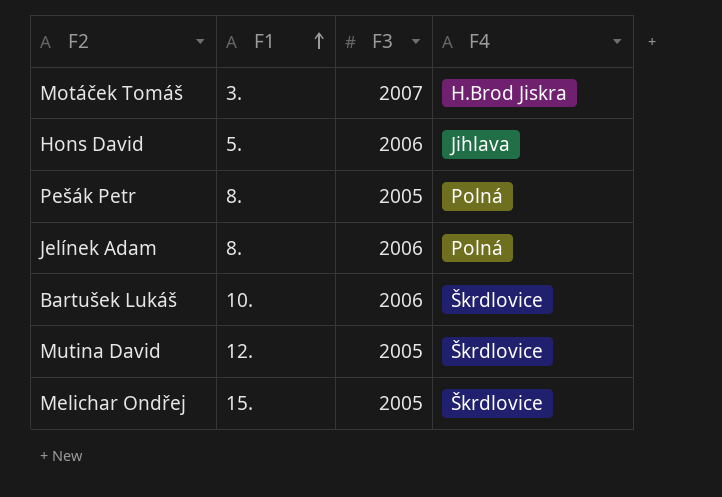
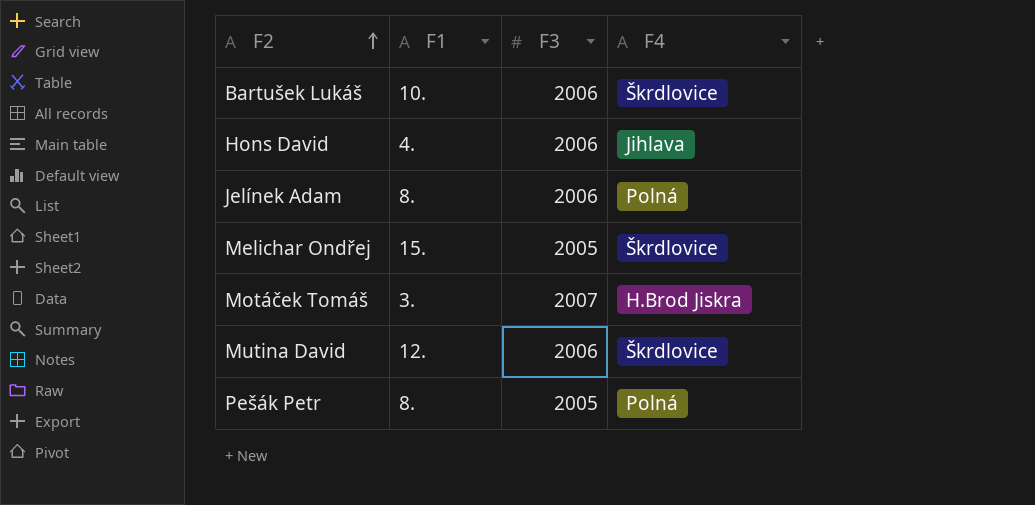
row order: F1 ascending -> F2 ascending
Hons David | F1: 5. -> 4.
Mutina David | F3: 2005 -> 2006

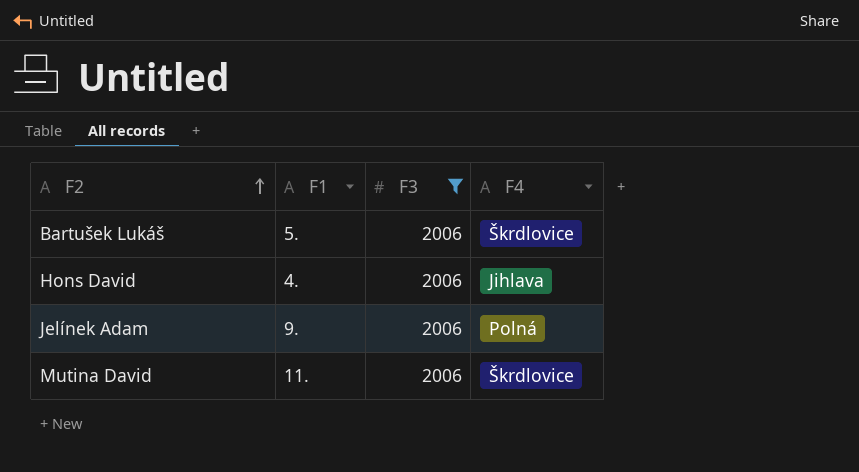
filter: none -> F3 = 2006
Bartušek Lukáš | F1: 10. -> 5.
Jelínek Adam | F1: 8. -> 9.
Mutina David | F1: 12. -> 11.

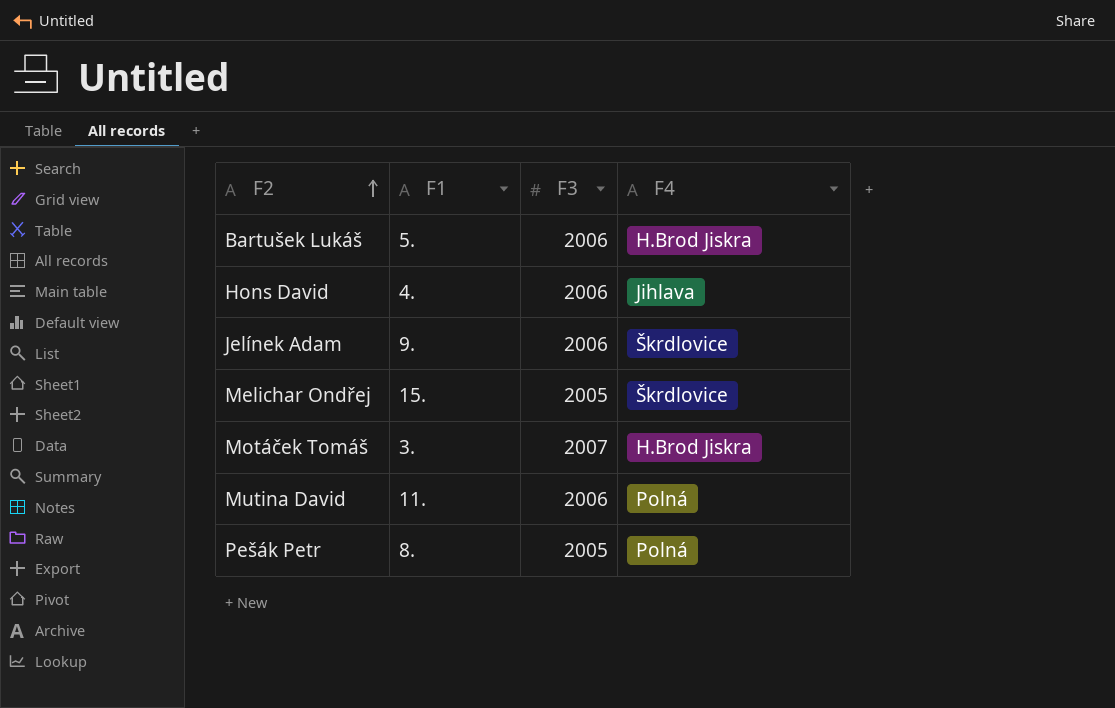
filter: F3 = 2006 -> none
Bartušek Lukáš | F4: Škrdlovice -> H.Brod Jiskra
Jelínek Adam | F4: Polná -> Škrdlovice
Mutina David | F4: Škrdlovice -> Polná

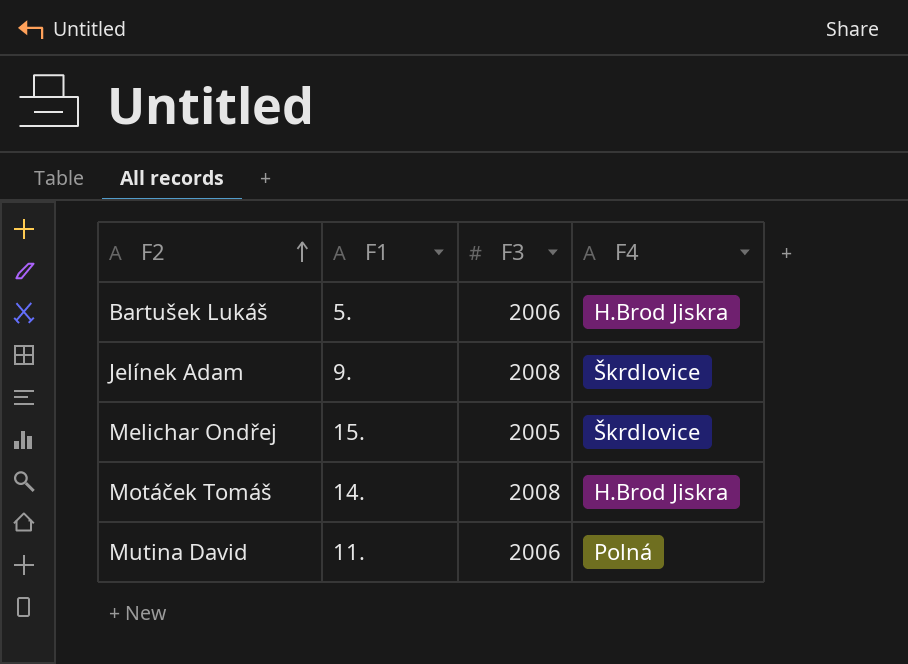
row Hons David: 4. | 2006 | Jihlava -> none
row Pešák Petr: 8. | 2005 | Polná -> none
Jelínek Adam | F3: 2006 -> 2008
Motáček Tomáš | F1: 3. -> 14.
Motáček Tomáš | F3: 2007 -> 2008

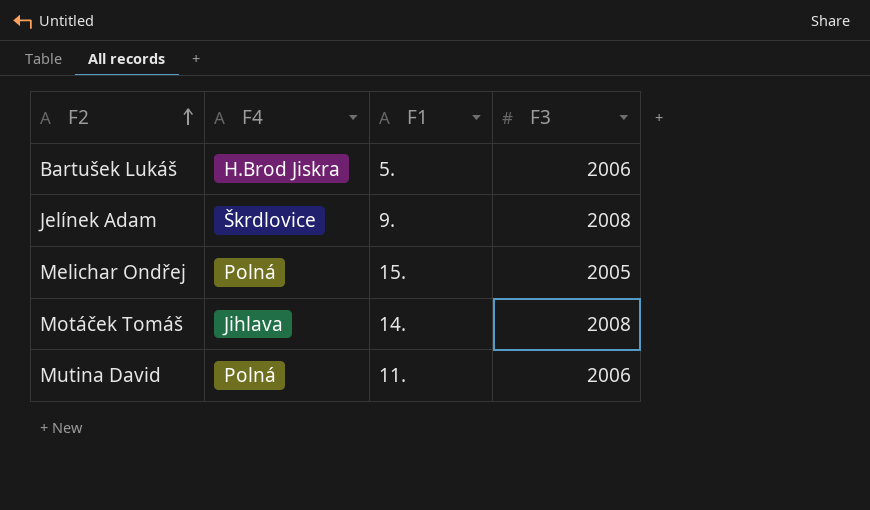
column F4 | position: 4 -> 2
Melichar Ondřej | F4: Škrdlovice -> Polná
Motáček Tomáš | F4: H.Brod Jiskra -> Jihlava

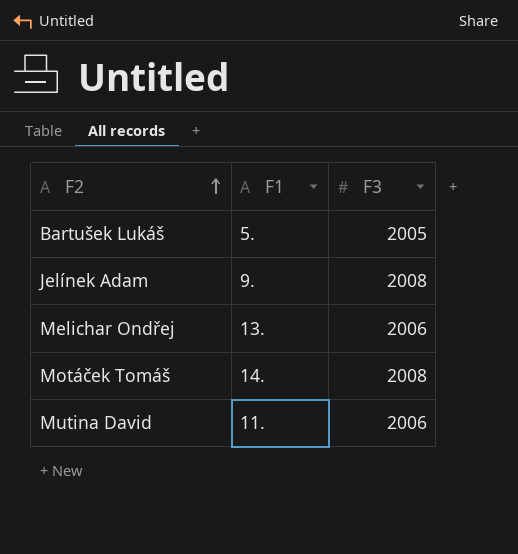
column F4 | position: 2 -> none
Bartušek Lukáš | F3: 2006 -> 2005
Melichar Ondřej | F1: 15. -> 13.
Melichar Ondřej | F3: 2005 -> 2006

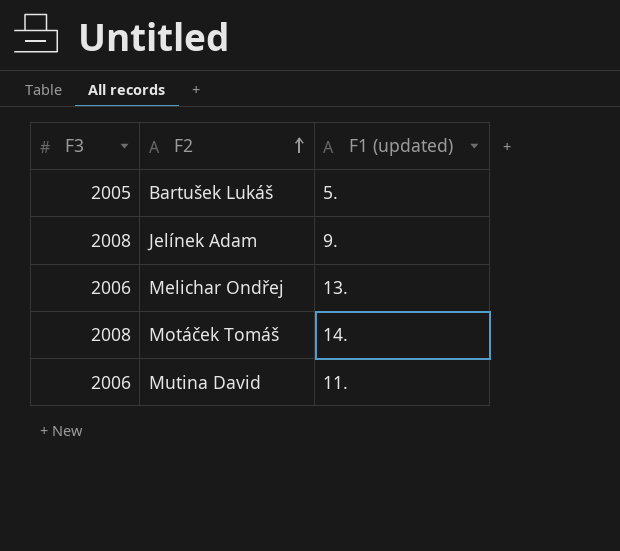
column F3 | position: 3 -> 1
column name: F1 -> F1 (updated)

